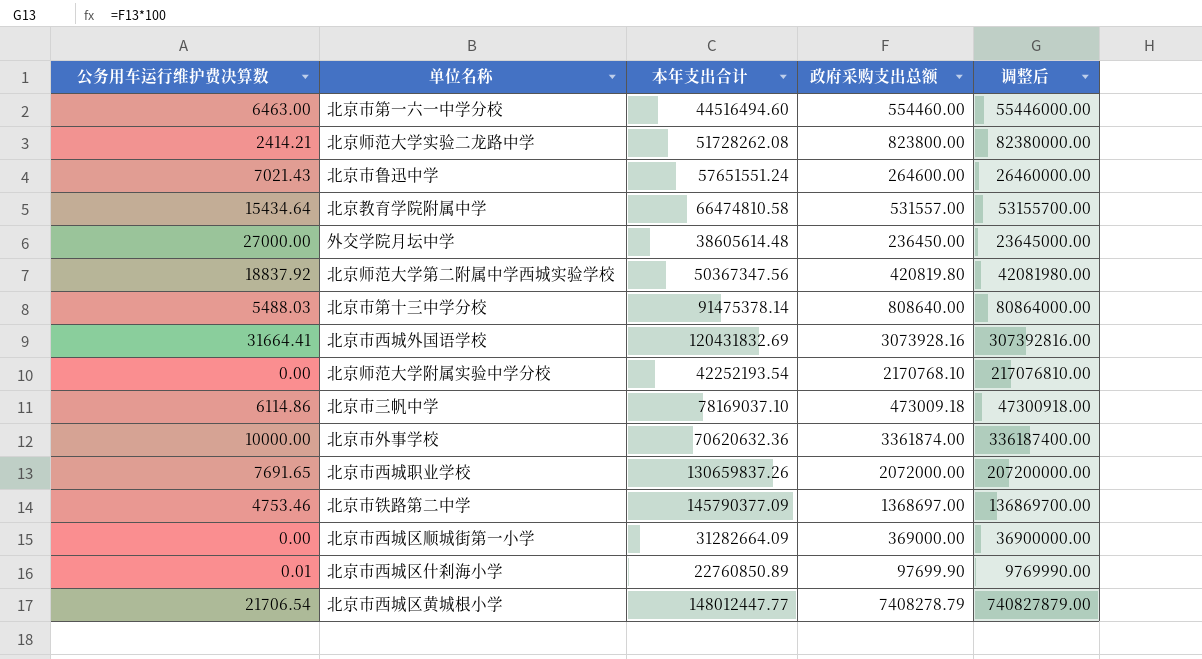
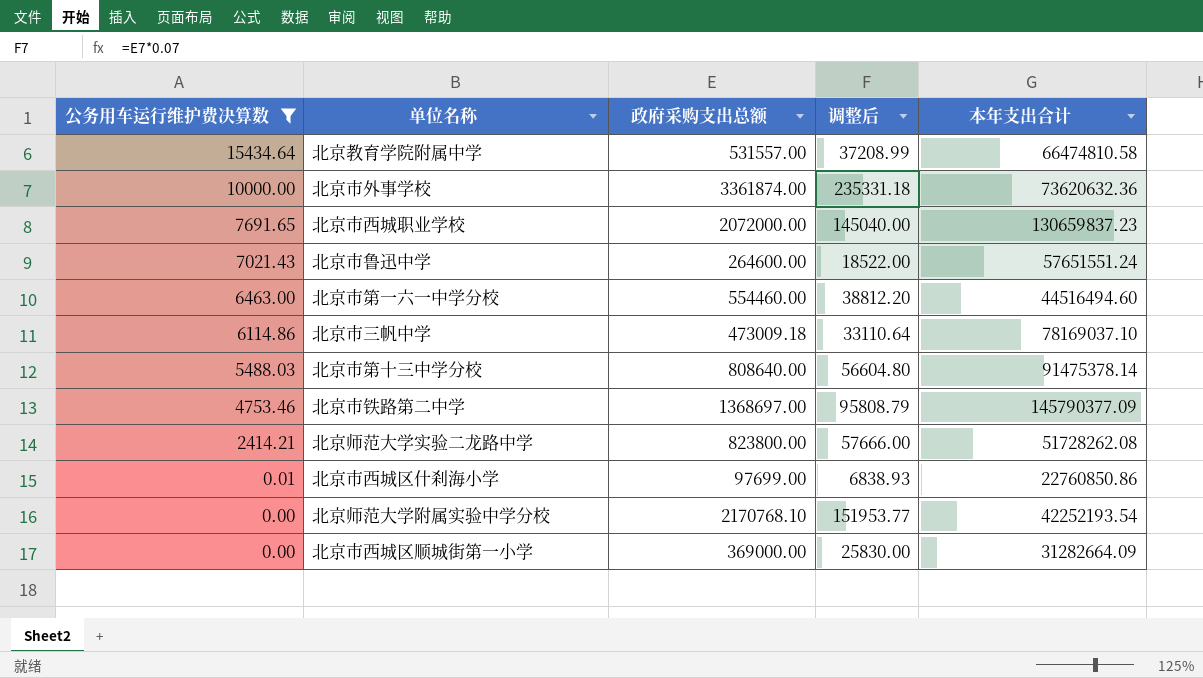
filter: none -> 公务用车运行维护费决算数 <= 15434.64
row order: none -> 公务用车运行维护费决算数 descending
column 调整后 | formula: [政府采购支出总额] * 100 -> [政府采购支出总额] * 0.07
column 本年支出合计 | position: 3 -> 5
北京市外事学校 | 本年支出合计: 70620632.36 -> 73620632.36
北京市西城职业学校 | 本年支出合计: 130659837.26 -> 130659837.23
北京市西城区什刹海小学 | 政府采购支出总额: 97699.90 -> 97699.00
北京市西城区什刹海小学 | 本年支出合计: 22760850.89 -> 22760850.86

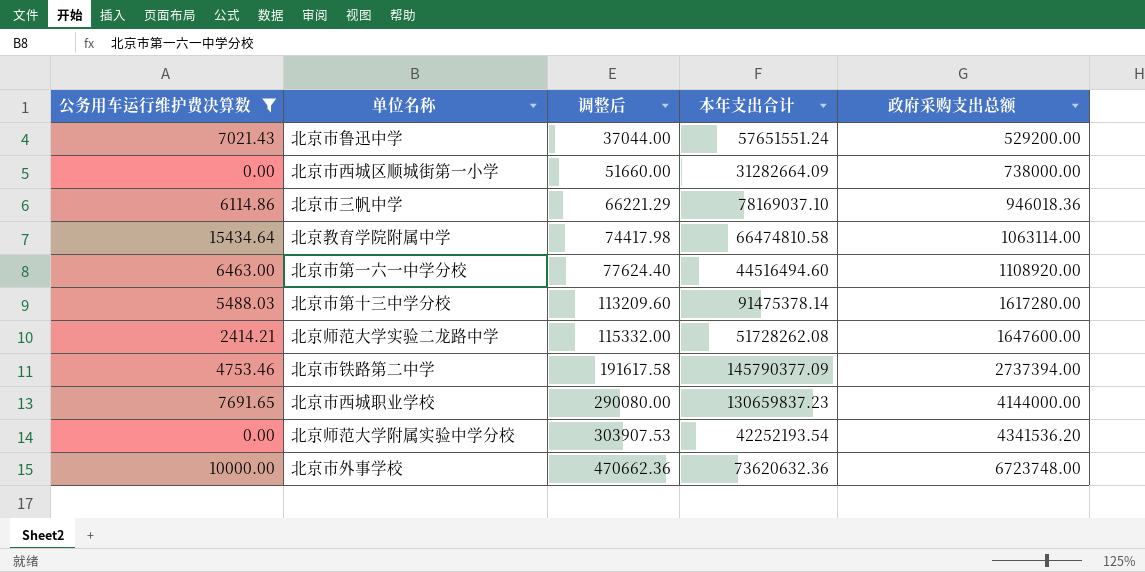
row order: 公务用车运行维护费决算数 descending -> 调整后 ascending
column 政府采购支出总额 | position: 3 -> 5
row 北京市西城区什刹海小学: 0.01 | 97699.00 | 6838.93 | 22760850.86 -> none
北京市鲁迅中学 | 调整后: 18522.00 -> 37044.00
北京市鲁迅中学 | 政府采购支出总额: 264600.00 -> 529200.00
北京市西城区顺城街第一小学 | 调整后: 25830.00 -> 51660.00
北京市西城区顺城街第一小学 | 政府采购支出总额: 369000.00 -> 738000.00
北京市三帆中学 | 调整后: 33110.64 -> 66221.29
北京市三帆中学 | 政府采购支出总额: 473009.18 -> 946018.36
北京教育学院附属中学 | 调整后: 37208.99 -> 74417.98
北京教育学院附属中学 | 政府采购支出总额: 531557.00 -> 1063114.00
北京市第一六一中学分校 | 调整后: 38812.20 -> 77624.40
北京市第一六一中学分校 | 政府采购支出总额: 554460.00 -> 1108920.00
北京市第十三中学分校 | 调整后: 56604.80 -> 113209.60
北京市第十三中学分校 | 政府采购支出总额: 808640.00 -> 1617280.00
北京师范大学实验二龙路中学 | 调整后: 57666.00 -> 115332.00
北京师范大学实验二龙路中学 | 政府采购支出总额: 823800.00 -> 1647600.00
北京市铁路第二中学 | 调整后: 95808.79 -> 191617.58
北京市铁路第二中学 | 政府采购支出总额: 1368697.00 -> 2737394.00
北京市西城职业学校 | 调整后: 145040.00 -> 290080.00
北京市西城职业学校 | 政府采购支出总额: 2072000.00 -> 4144000.00
北京师范大学附属实验中学分校 | 调整后: 151953.77 -> 303907.53
北京师范大学附属实验中学分校 | 政府采购支出总额: 2170768.10 -> 4341536.20
北京市外事学校 | 调整后: 235331.18 -> 470662.36
北京市外事学校 | 政府采购支出总额: 3361874.00 -> 6723748.00

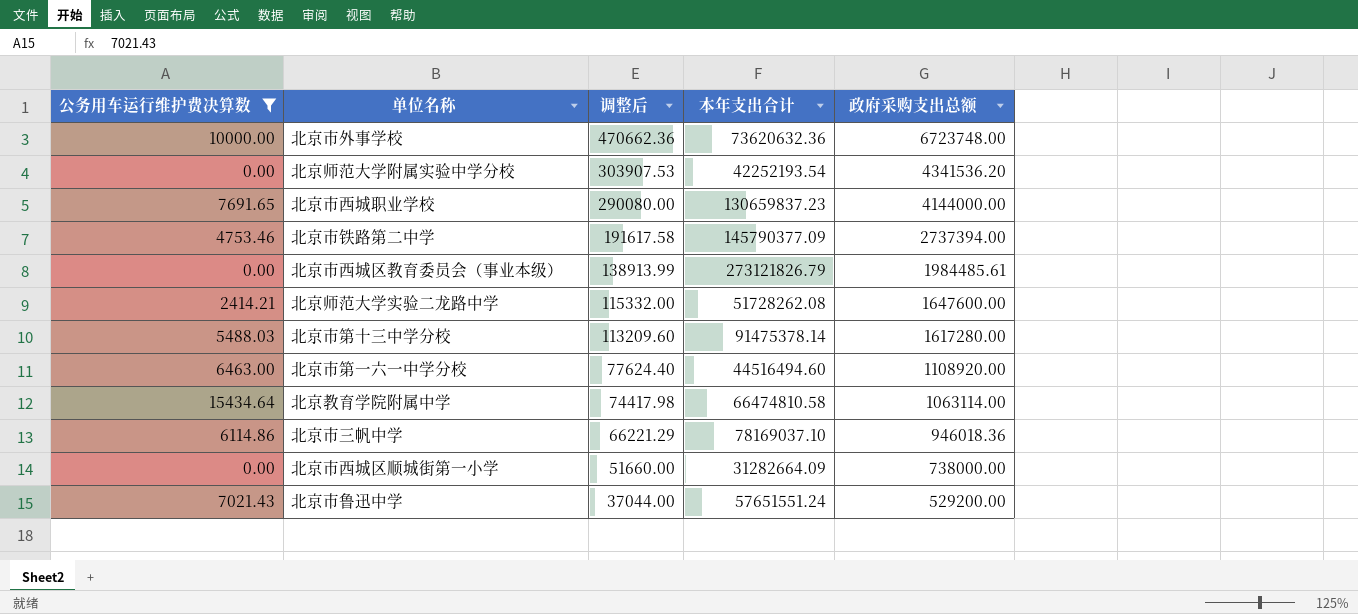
row order: 调整后 ascending -> 调整后 descending
row 北京市西城区教育委员会（事业本级）: none -> 0.00 | 138913.99 | 273121826.79 | 1984485.61

